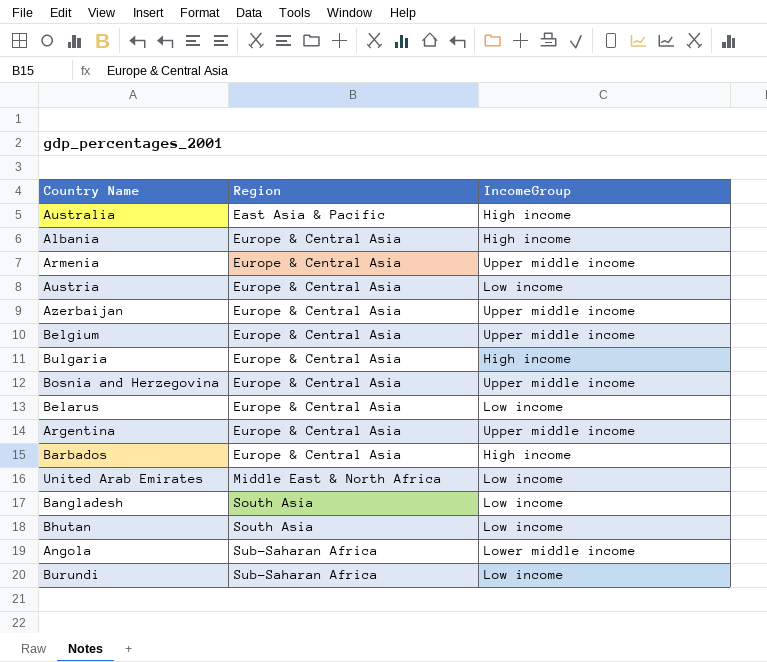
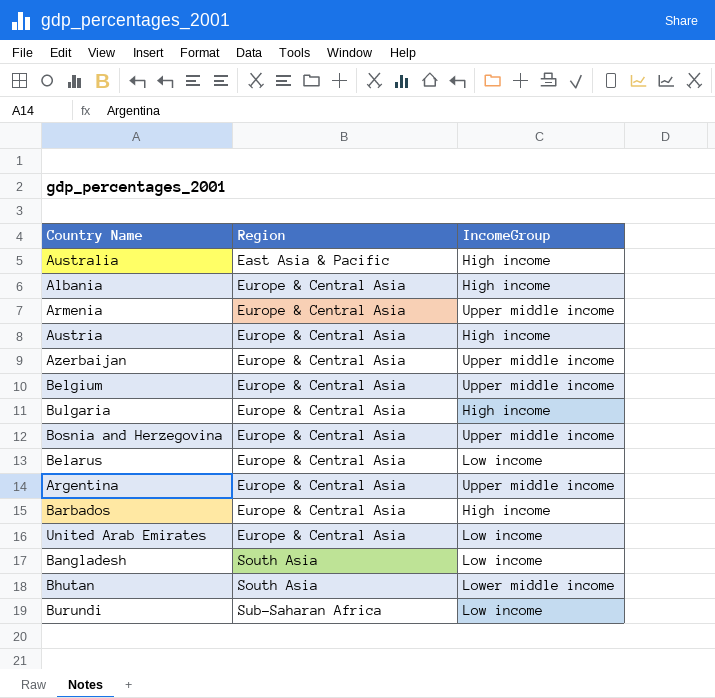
row Angola: Sub-Saharan Africa | Lower middle income -> none
Austria | IncomeGroup: Low income -> High income
United Arab Emirates | Region: Middle East & North Africa -> Europe & Central Asia
Bhutan | IncomeGroup: Low income -> Lower middle income

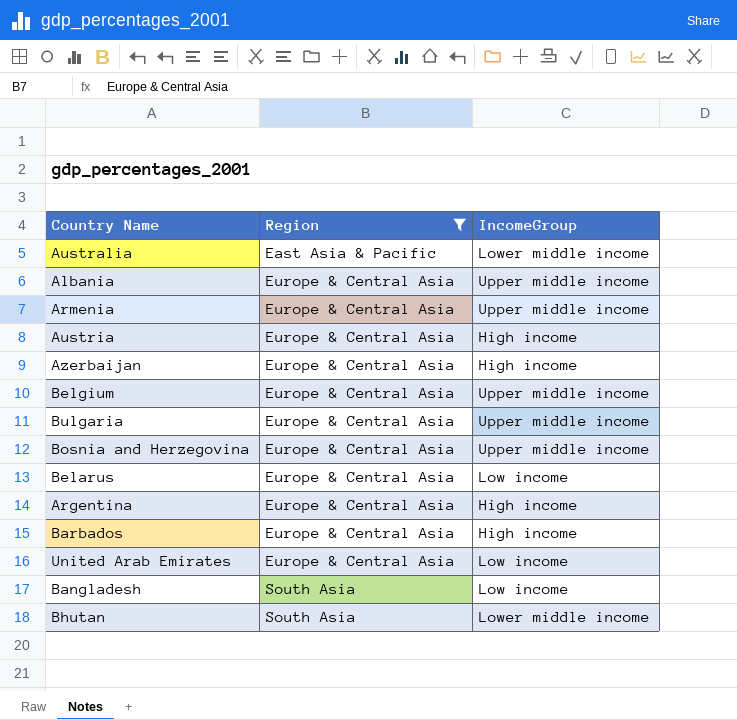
filter: none -> Region != Sub-Saharan Africa
Australia | IncomeGroup: High income -> Lower middle income
Albania | IncomeGroup: High income -> Upper middle income
Azerbaijan | IncomeGroup: Upper middle income -> High income
Bulgaria | IncomeGroup: High income -> Upper middle income
Argentina | IncomeGroup: Upper middle income -> High income

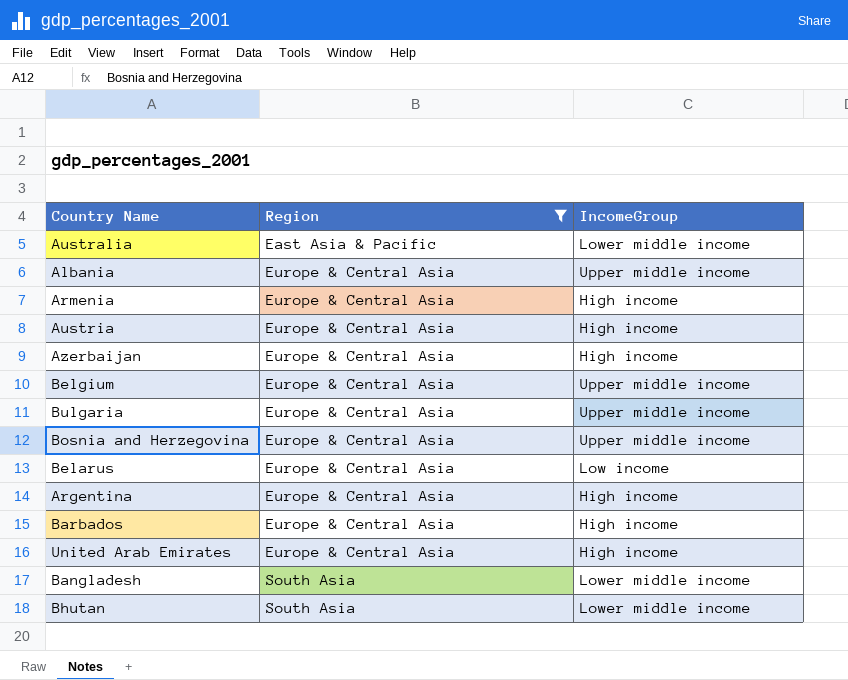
Armenia | IncomeGroup: Upper middle income -> High income
United Arab Emirates | IncomeGroup: Low income -> High income
Bangladesh | IncomeGroup: Low income -> Lower middle income

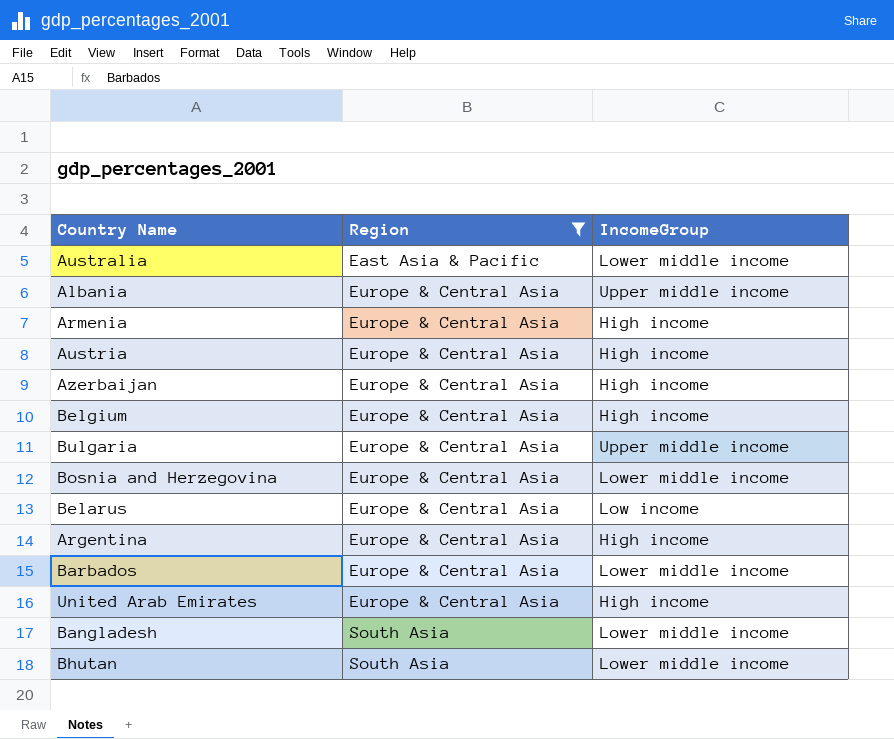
Belgium | IncomeGroup: Upper middle income -> High income
Bosnia and Herzegovina | IncomeGroup: Upper middle income -> Lower middle income
Barbados | IncomeGroup: High income -> Lower middle income

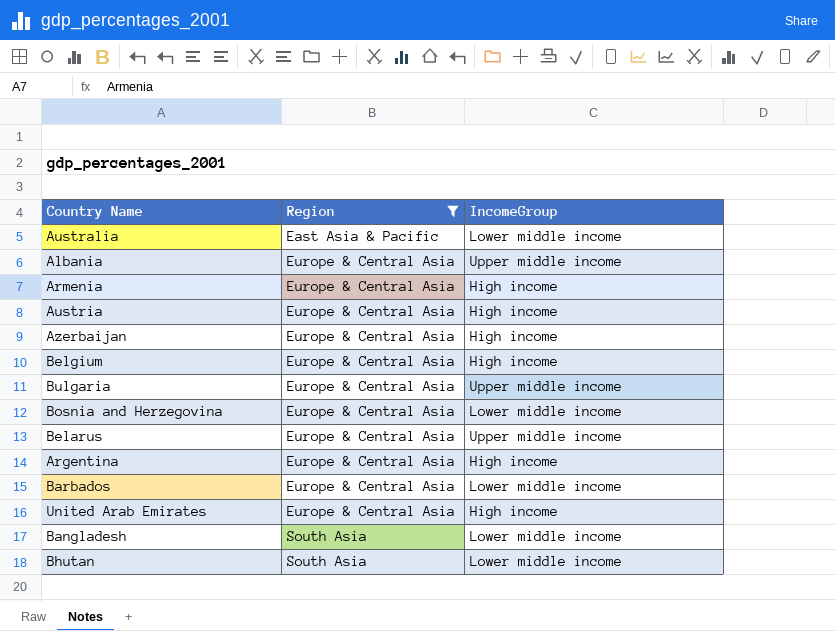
Belarus | IncomeGroup: Low income -> Upper middle income

